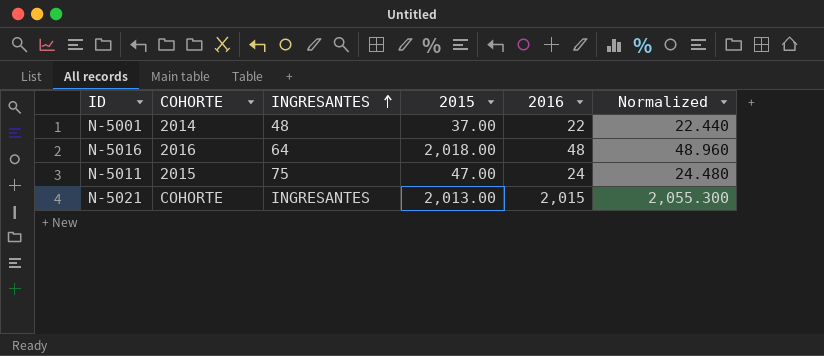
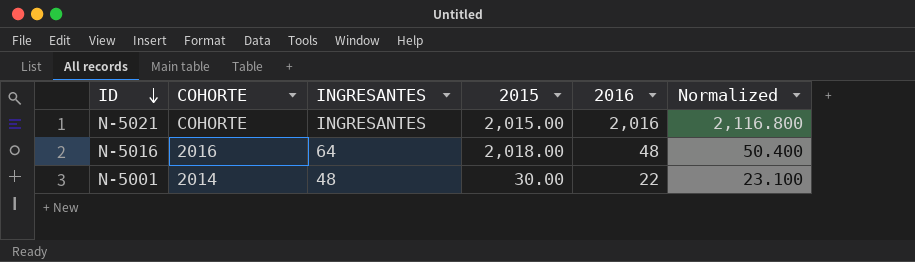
row order: INGRESANTES ascending -> ID descending
column Normalized | formula: [2016] * 1.02 -> [2016] * 1.05
row N-5011: 2015 | 75 | 47.00 | 24 | 24.480 -> none
N-5021 | 2015: 2,013.00 -> 2,015.00
N-5021 | 2016: 2,015 -> 2,016
N-5001 | 2015: 37.00 -> 30.00

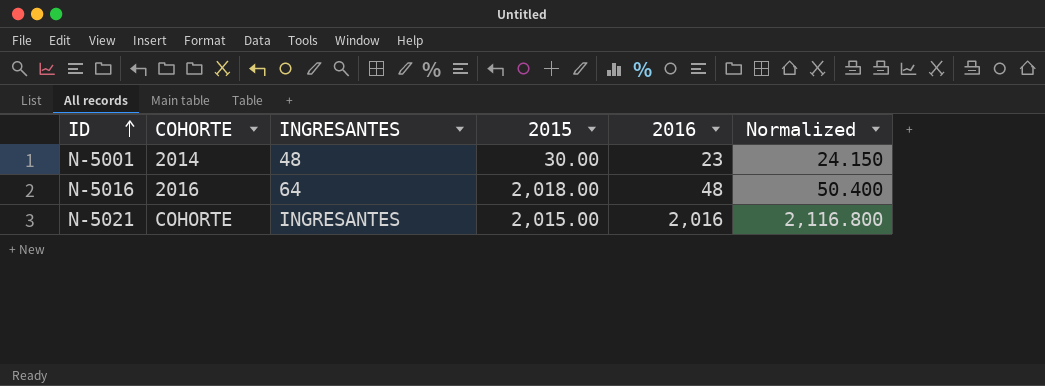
row order: ID descending -> ID ascending
N-5001 | 2016: 22 -> 23
N-5001 | Normalized: 23.100 -> 24.150

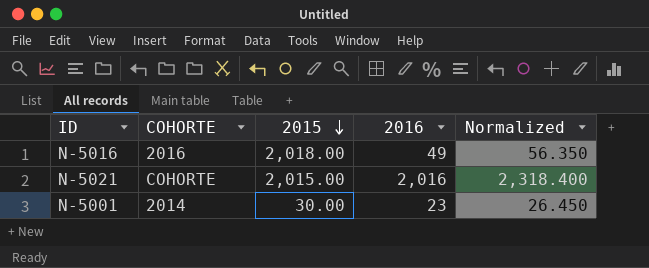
row order: ID ascending -> 2015 descending
column INGRESANTES | position: 3 -> none
column Normalized | formula: [2016] * 1.05 -> [2016] * 1.15
N-5016 | 2016: 48 -> 49

